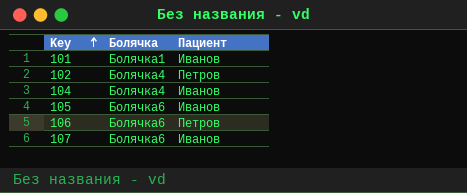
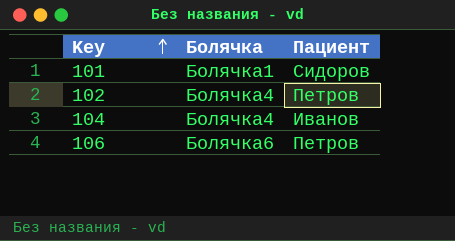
row 105: Болячка6 | Иванов -> none
row 107: Болячка6 | Иванов -> none
101 | Пациент: Иванов -> Сидоров

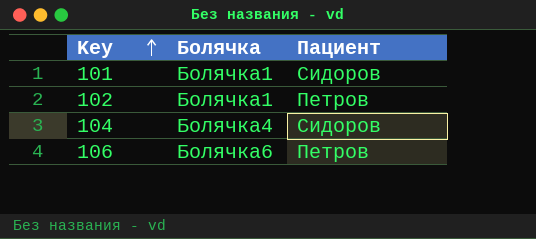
102 | Болячка: Болячка4 -> Болячка1
104 | Пациент: Иванов -> Сидоров

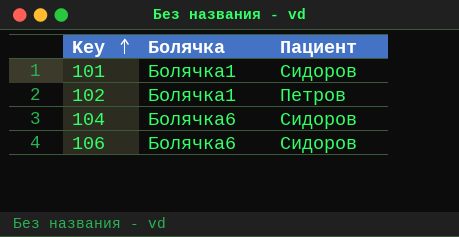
104 | Болячка: Болячка4 -> Болячка6
106 | Пациент: Петров -> Сидоров

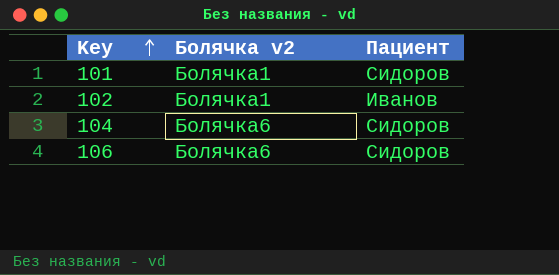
column name: Болячка -> Болячка v2
102 | Пациент: Петров -> Иванов

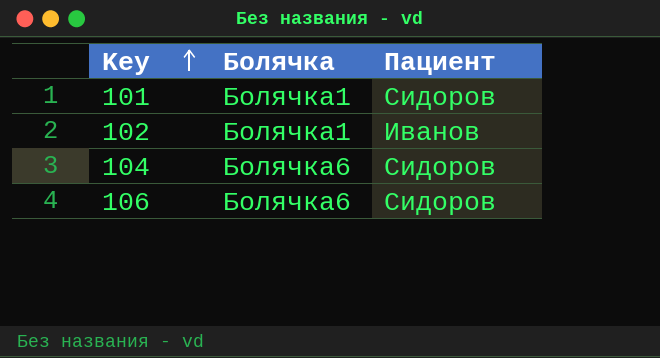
column name: Болячка v2 -> Болячка

